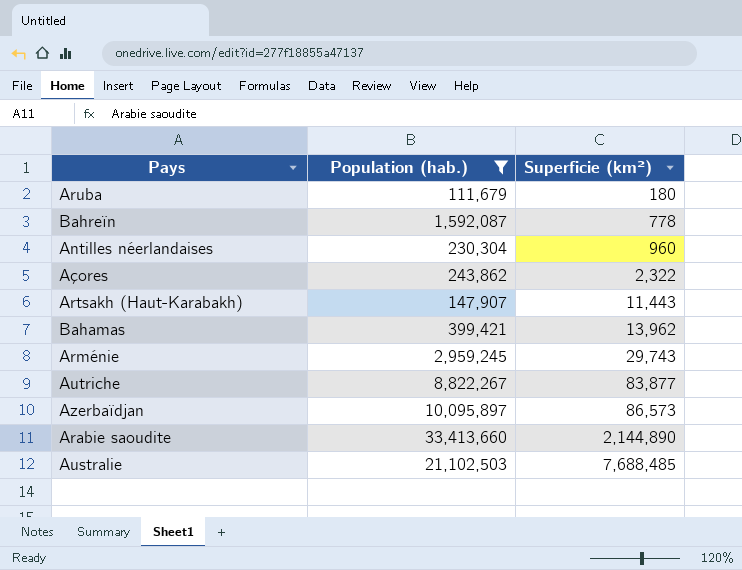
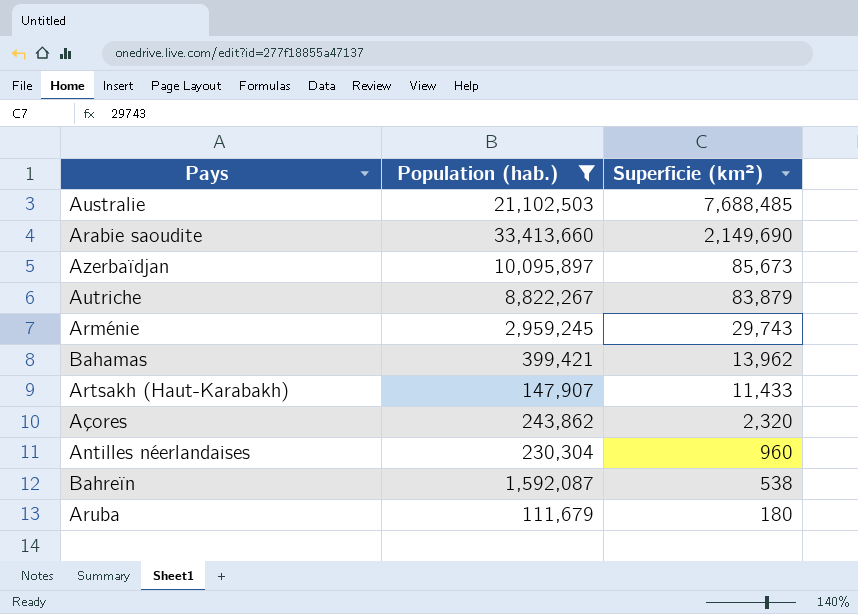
row order: Superficie (km²) ascending -> Superficie (km²) descending
Arabie saoudite | Superficie (km²): 2,144,890 -> 2,149,690
Azerbaïdjan | Superficie (km²): 86,573 -> 85,673
Autriche | Superficie (km²): 83,877 -> 83,879
Artsakh (Haut-Karabakh) | Superficie (km²): 11,443 -> 11,433
Açores | Superficie (km²): 2,322 -> 2,320
Bahreïn | Superficie (km²): 778 -> 538

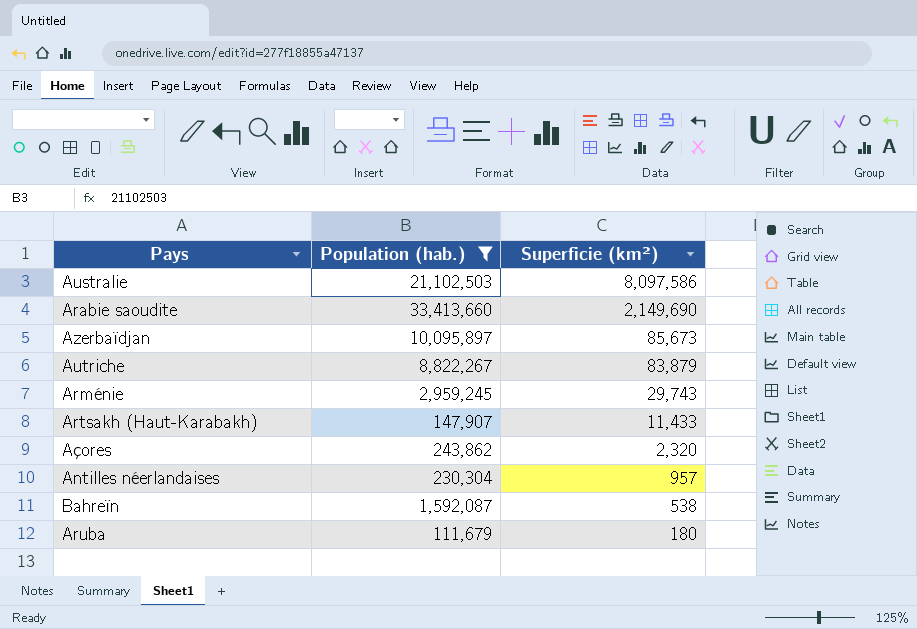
row Bahamas: 399,421 | 13,962 -> none
Australie | Superficie (km²): 7,688,485 -> 8,097,586
Antilles néerlandaises | Superficie (km²): 960 -> 957

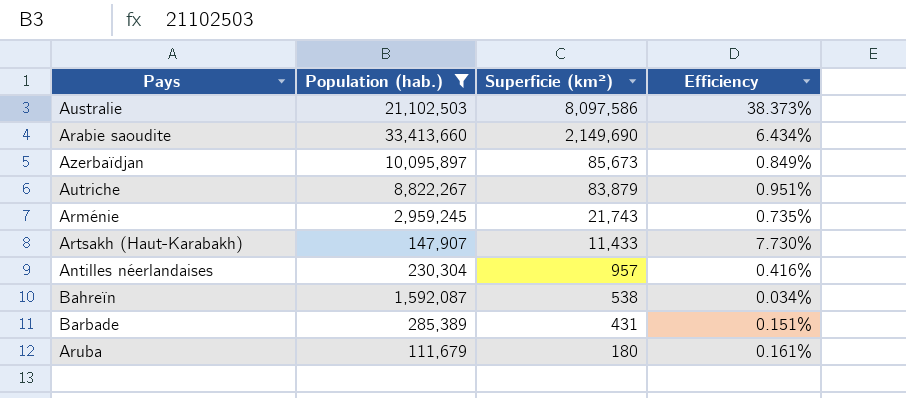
column Efficiency | formula: none -> [Superficie (km²)] / [Population (hab.)]
row Açores: 243,862 | 2,320 -> none
Arménie | Superficie (km²): 29,743 -> 21,743
row Barbade: none -> 285,389 | 431 | 0.151%

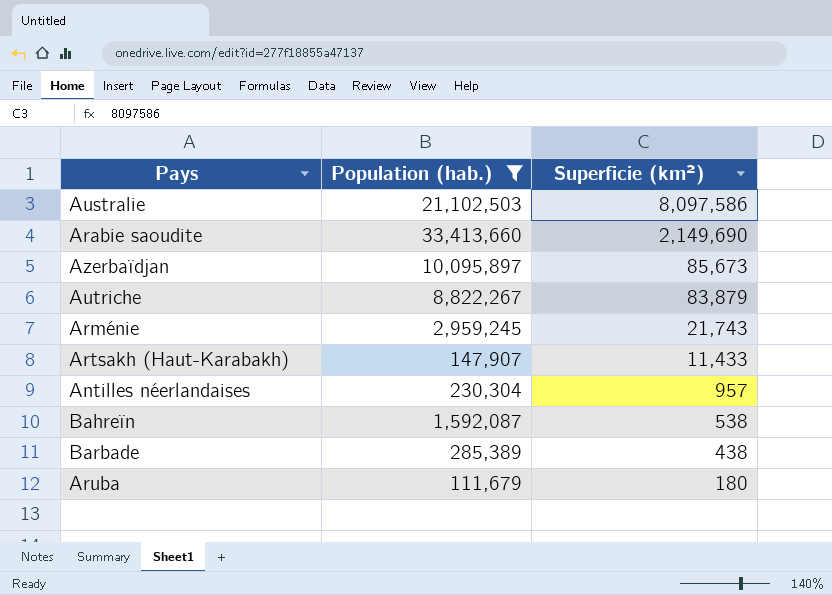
column Efficiency | formula: [Superficie (km²)] / [Population (hab.)] -> none
Barbade | Superficie (km²): 431 -> 438

